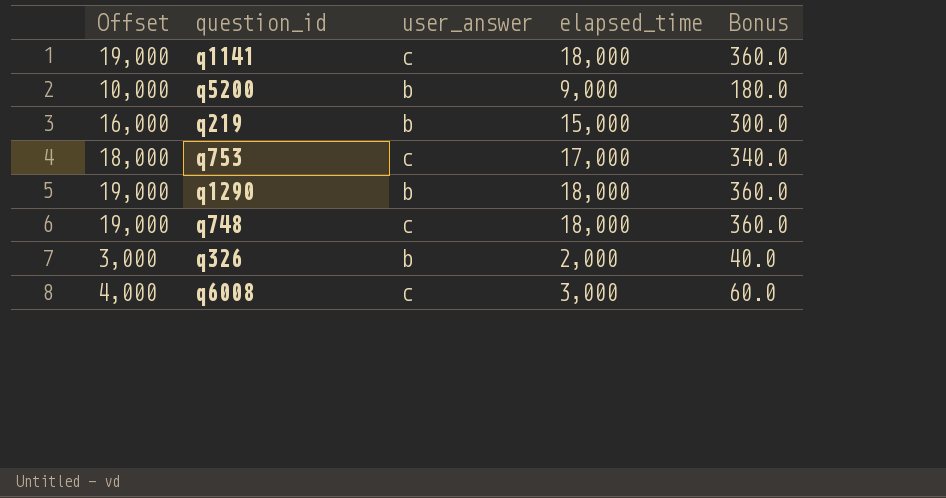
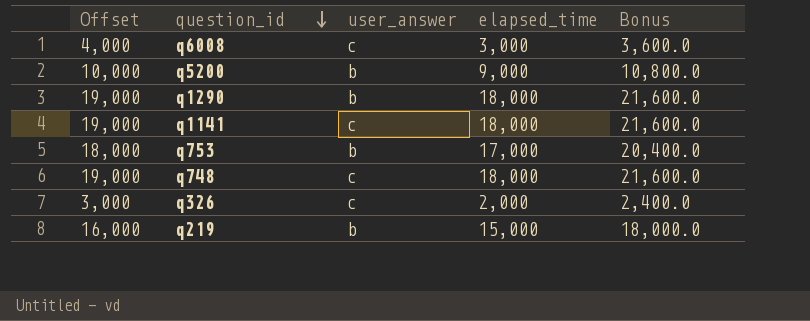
row order: none -> question_id descending
column Bonus | formula: [elapsed_time] * 0.02 -> [elapsed_time] * 1.2
q753 | user_answer: c -> b
q326 | user_answer: b -> c

